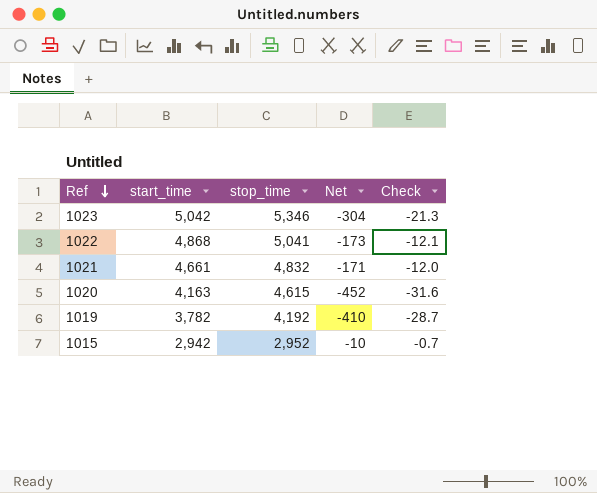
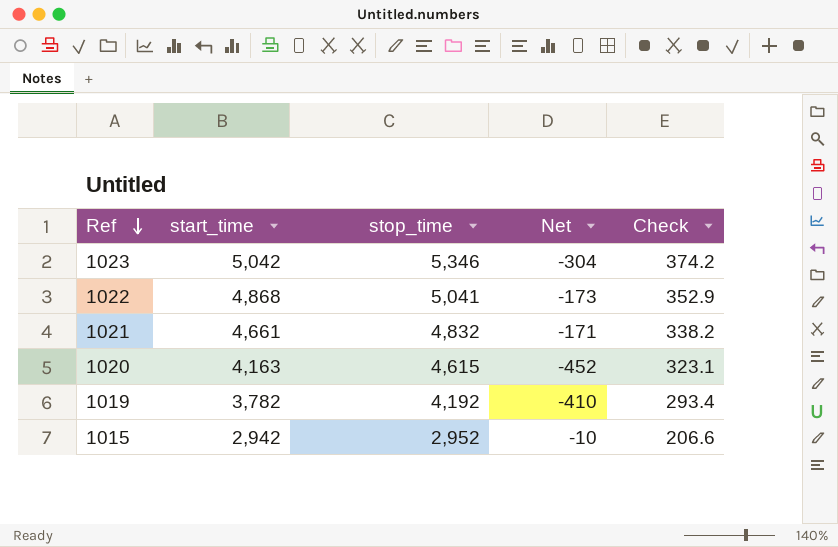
column Check | formula: [Net] * 0.07 -> [stop_time] * 0.07

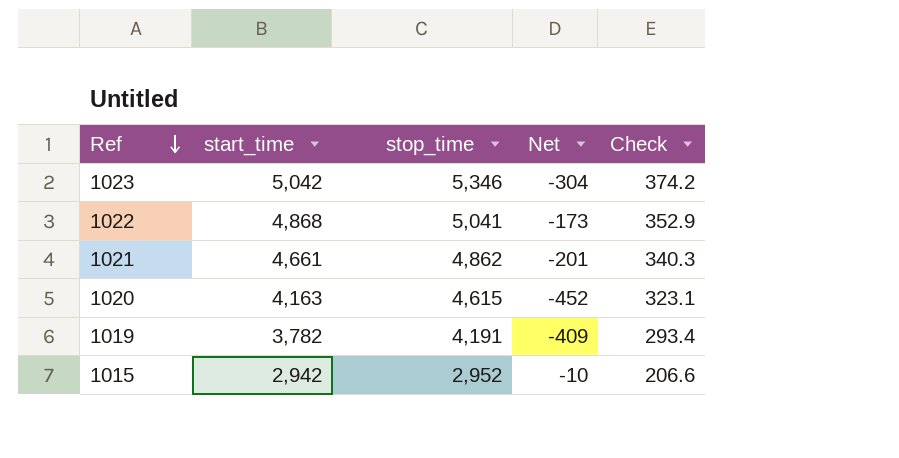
1021 | stop_time: 4,832 -> 4,862
1021 | Net: -171 -> -201
1021 | Check: 338.2 -> 340.3
1019 | stop_time: 4,192 -> 4,191
1019 | Net: -410 -> -409

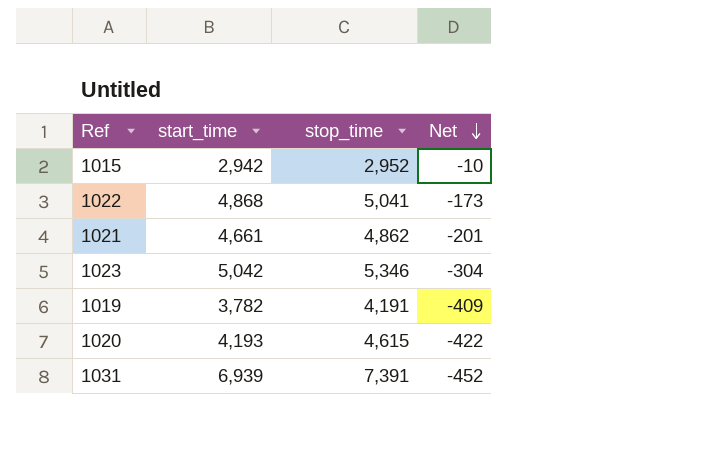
row order: Ref descending -> Net descending
column Check | formula: [stop_time] * 0.07 -> none
1020 | start_time: 4,163 -> 4,193
1020 | Net: -452 -> -422
row 1031: none -> 6,939 | 7,391 | -452

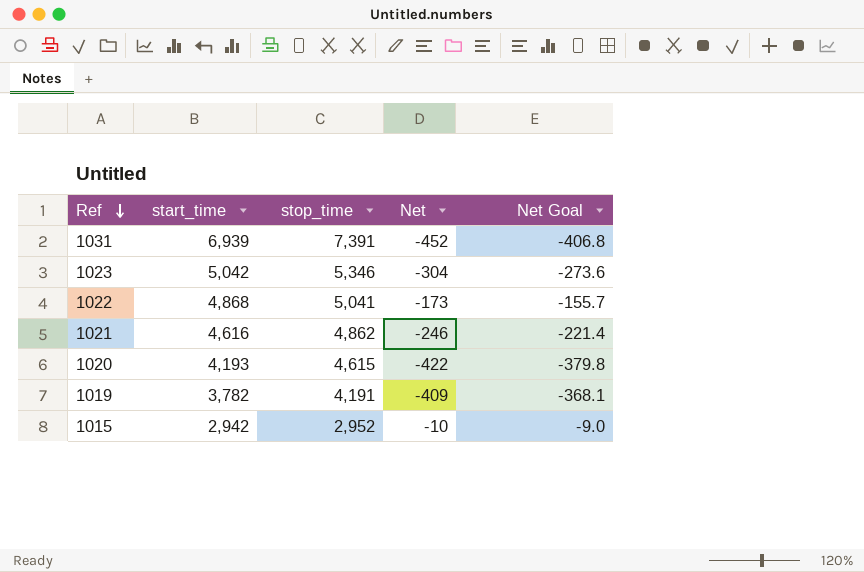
row order: Net descending -> Ref descending
column Net Goal | formula: none -> [Net] * 0.9
1021 | start_time: 4,661 -> 4,616
1021 | Net: -201 -> -246

